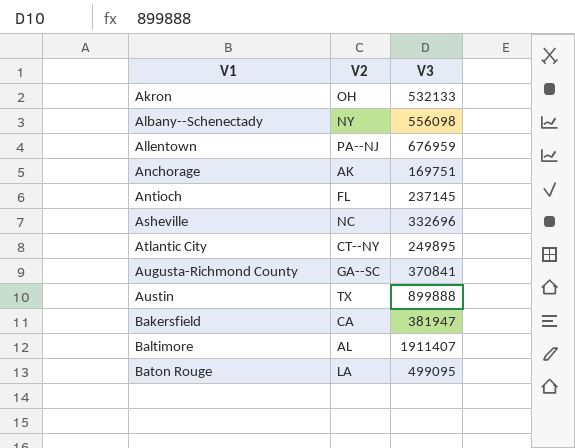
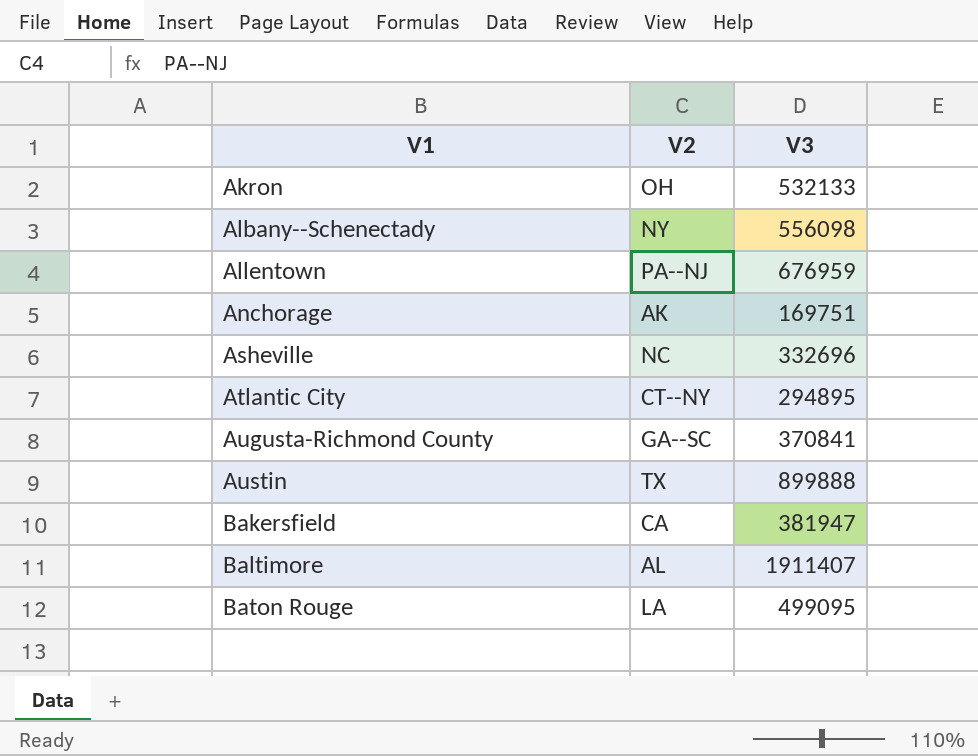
row Antioch: FL | 237145 -> none
Atlantic City | V3: 249895 -> 294895

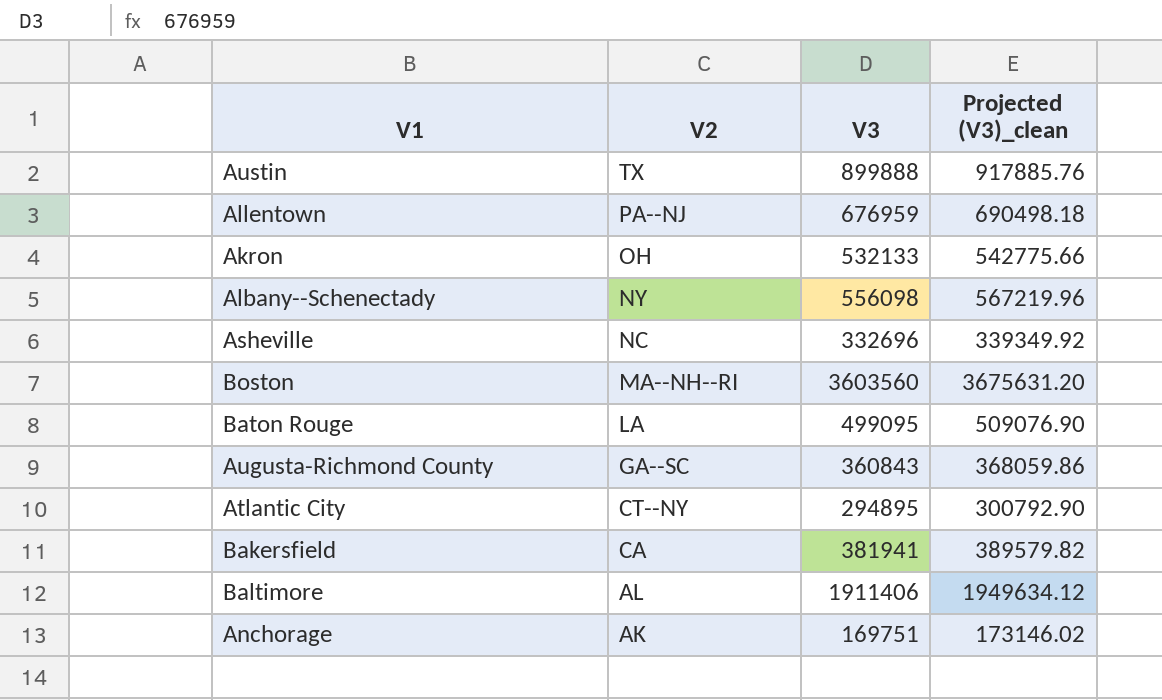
row order: V1 ascending -> V2 descending
column Projected (V3)_clean | formula: none -> [V3] * 1.02
row Boston: none -> MA--NH--RI | 3603560 | 3675631.20
Augusta-Richmond County | V3: 370841 -> 360843
Bakersfield | V3: 381947 -> 381941
Baltimore | V3: 1911407 -> 1911406

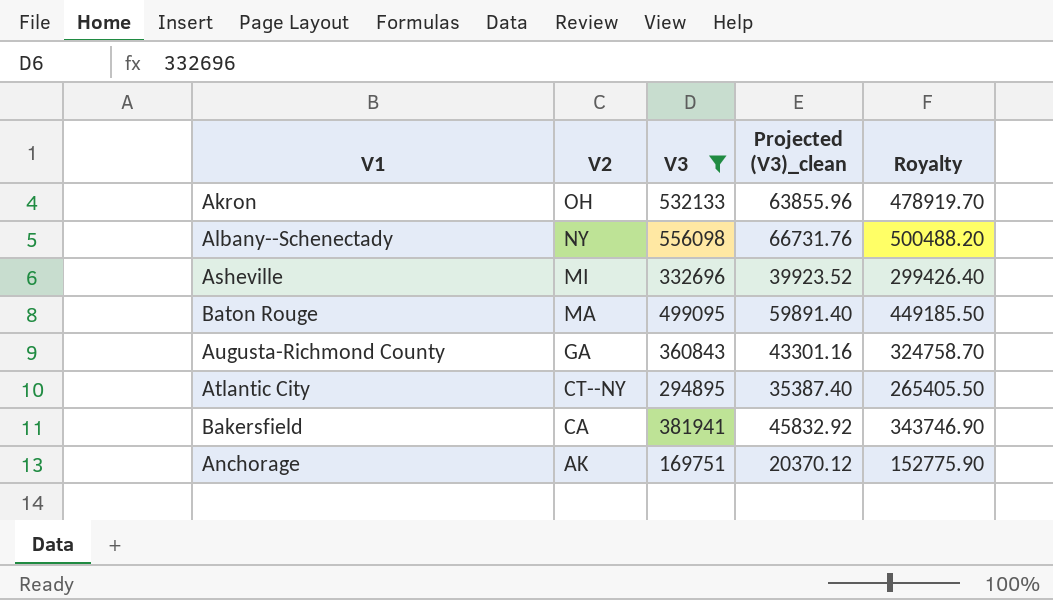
filter: none -> V3 <= 556098
column Projected (V3)_clean | formula: [V3] * 1.02 -> [V3] * 0.12
column Royalty | formula: none -> [V3] * 0.9
Asheville | V2: NC -> MI
Baton Rouge | V2: LA -> MA
Augusta-Richmond County | V2: GA--SC -> GA

